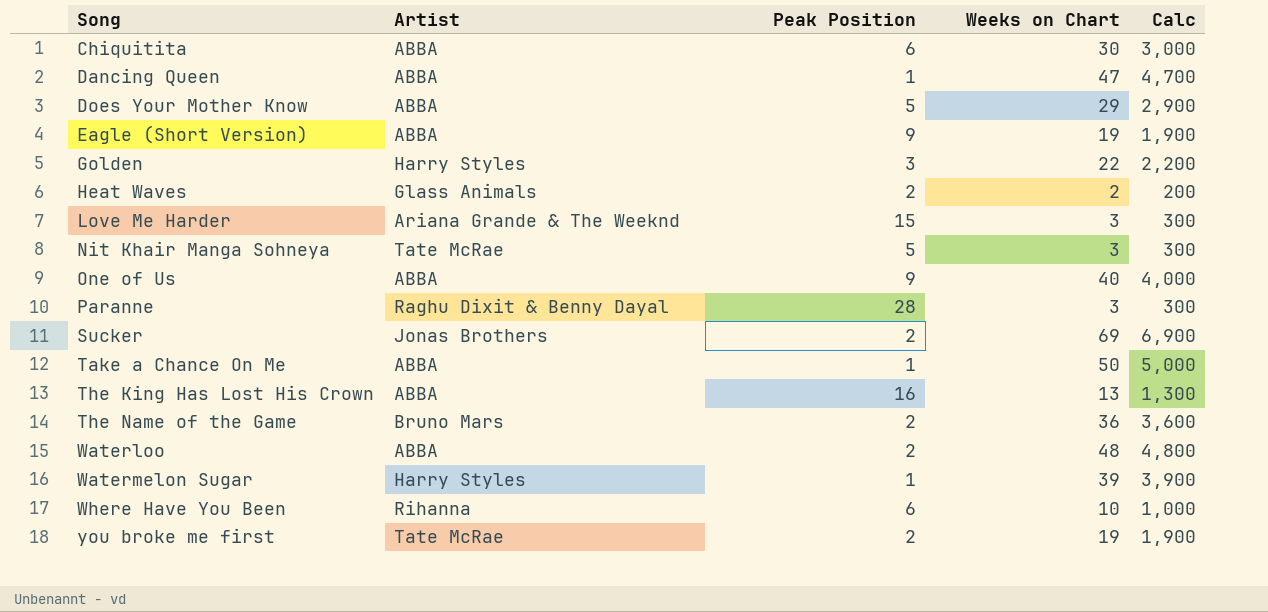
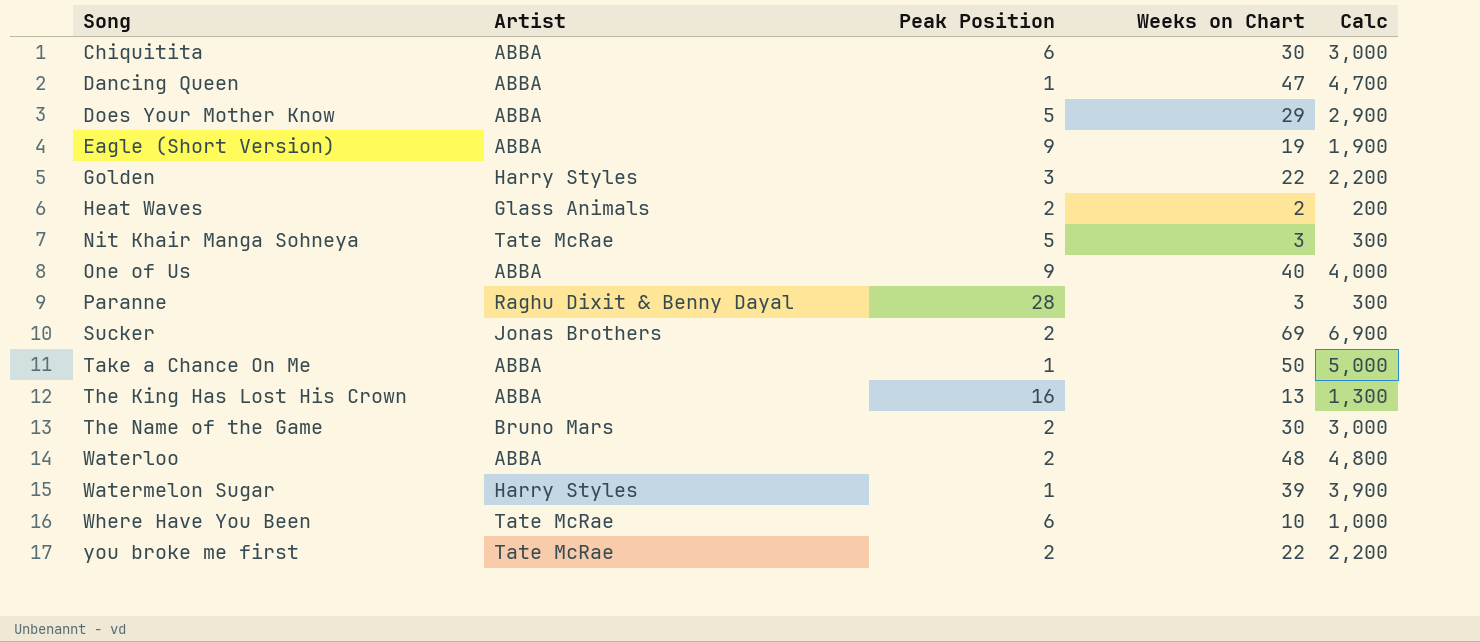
row Love Me Harder: Ariana Grande & The Weeknd | 15 | 3 | 300 -> none
The Name of the Game | Weeks on Chart: 36 -> 30
The Name of the Game | Calc: 3,600 -> 3,000
Where Have You Been | Artist: Rihanna -> Tate McRae
you broke me first | Weeks on Chart: 19 -> 22
you broke me first | Calc: 1,900 -> 2,200

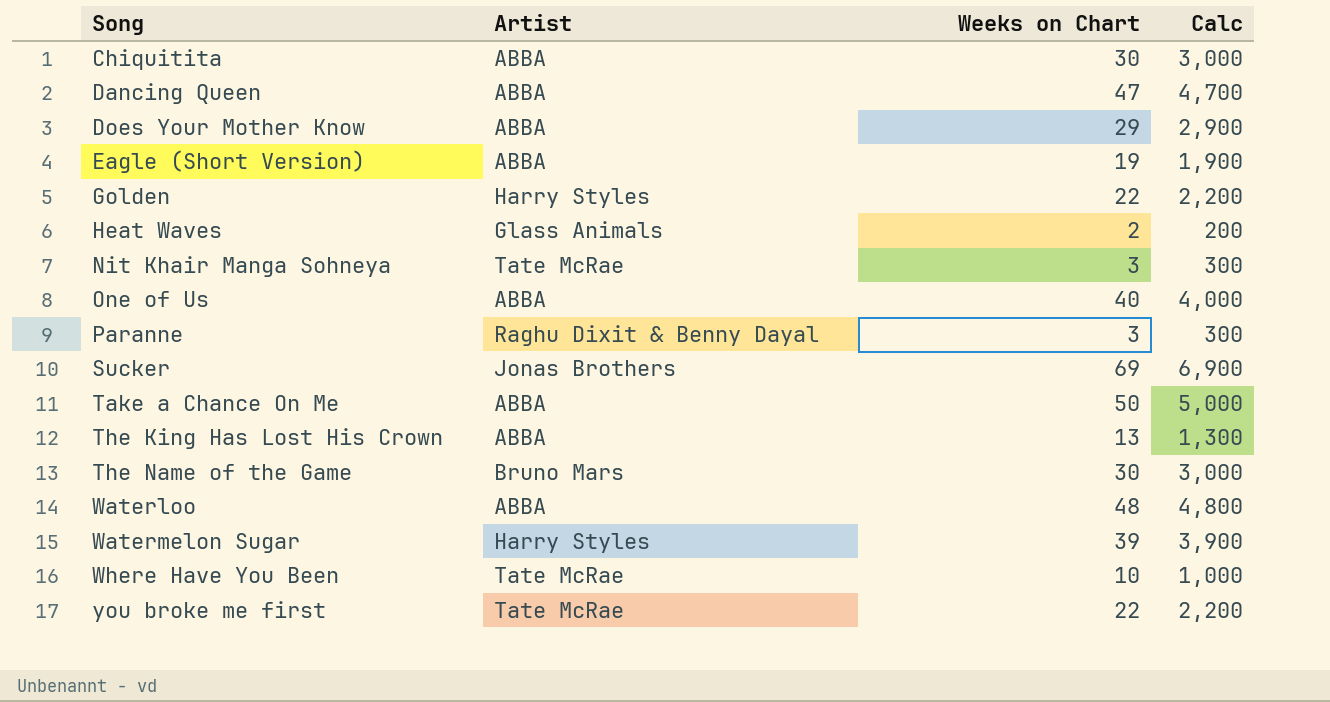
column Peak Position | position: 3 -> none

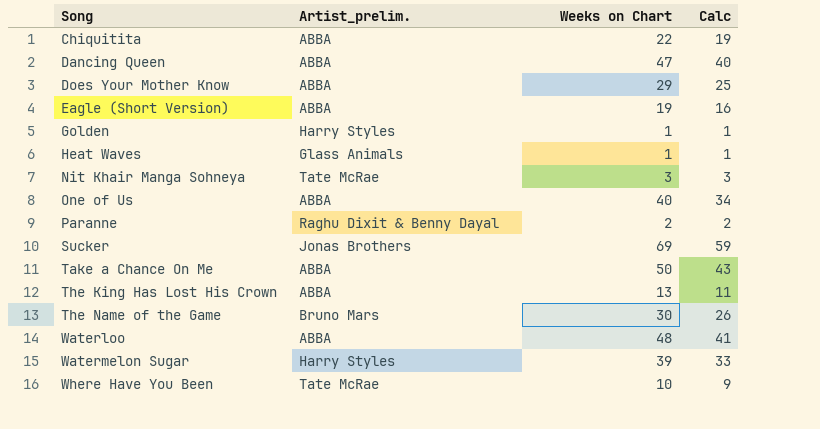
column name: Artist -> Artist_prelim.
column Calc | formula: [Weeks on Chart] * 100 -> [Weeks on Chart] * 0.85
row you broke me first: Tate McRae | 22 | 2,200 -> none
Chiquitita | Weeks on Chart: 30 -> 22
Golden | Weeks on Chart: 22 -> 1
Heat Waves | Weeks on Chart: 2 -> 1
Paranne | Weeks on Chart: 3 -> 2

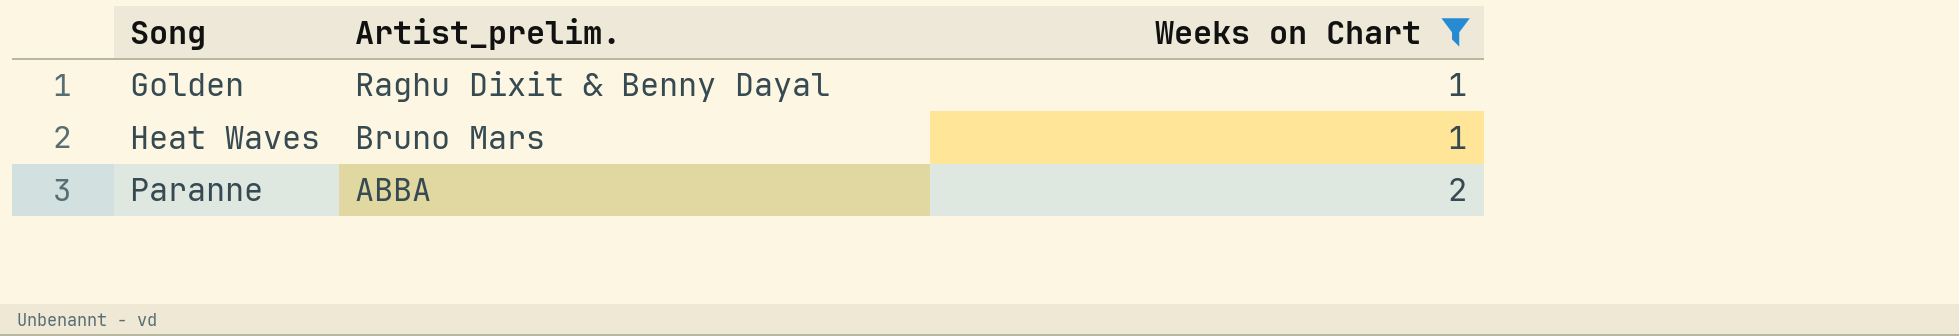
filter: none -> Weeks on Chart <= 2
column Calc | formula: [Weeks on Chart] * 0.85 -> none
Golden | Artist_prelim.: Harry Styles -> Raghu Dixit & Benny Dayal
Heat Waves | Artist_prelim.: Glass Animals -> Bruno Mars
Paranne | Artist_prelim.: Raghu Dixit & Benny Dayal -> ABBA

